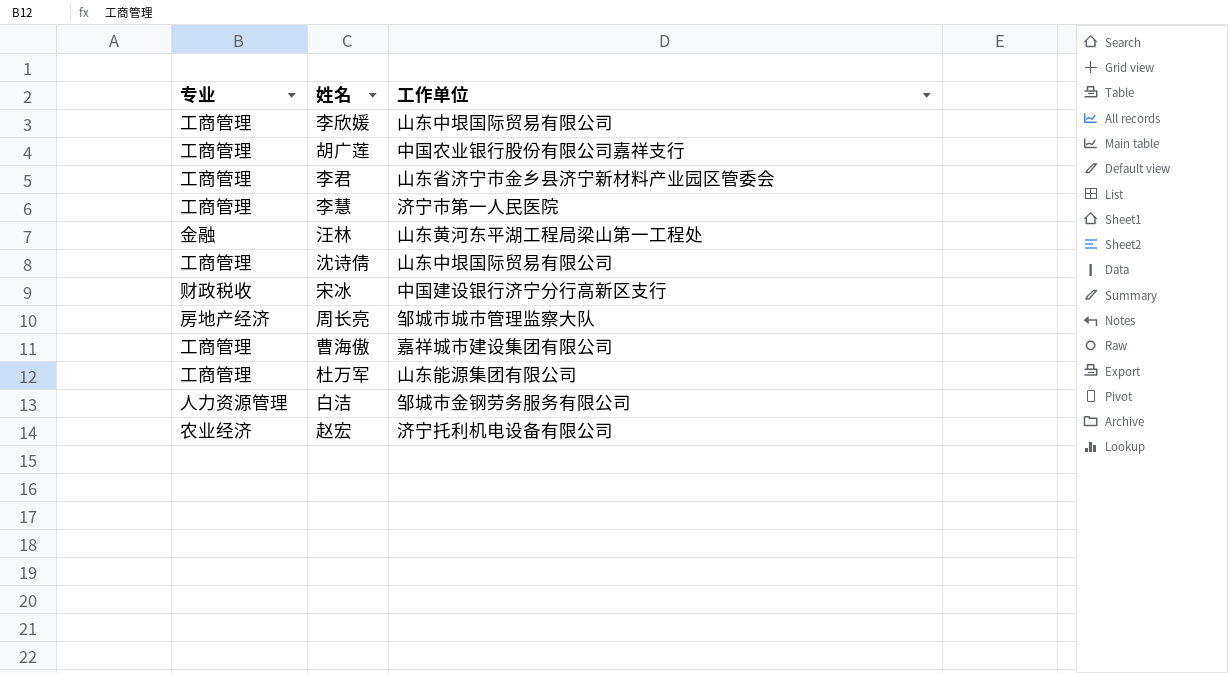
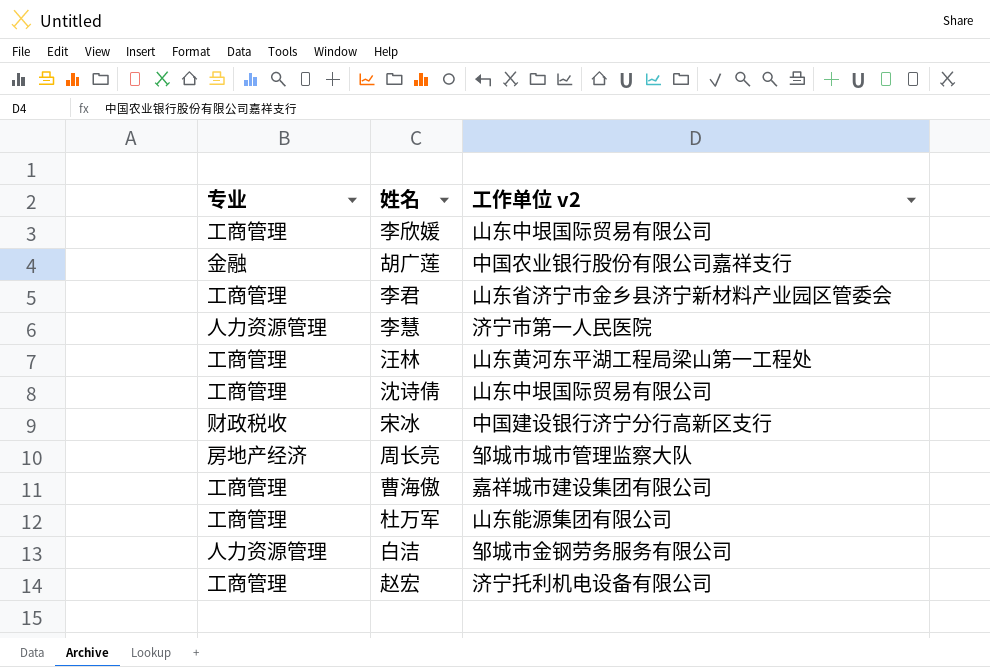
column name: 工作单位 -> 工作单位 v2
胡广莲 | 专业: 工商管理 -> 金融
李慧 | 专业: 工商管理 -> 人力资源管理
汪林 | 专业: 金融 -> 工商管理
赵宏 | 专业: 农业经济 -> 工商管理

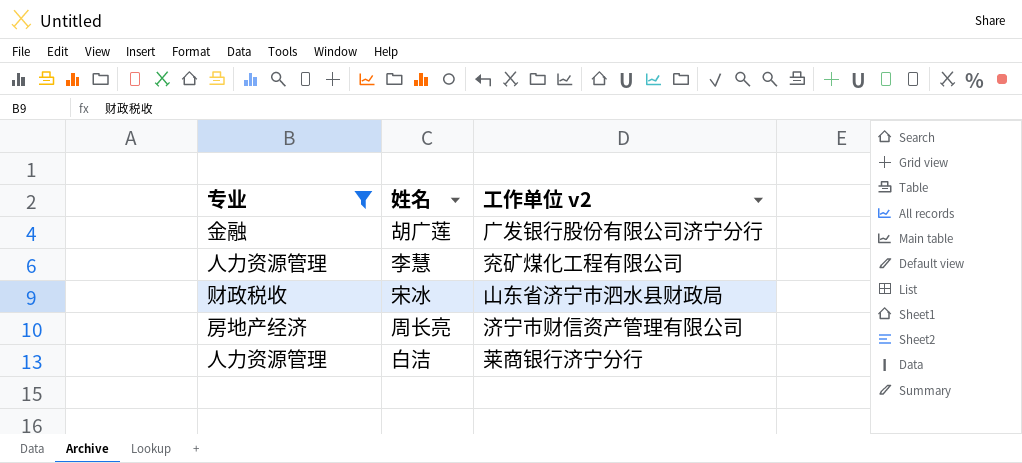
filter: none -> 专业 != 工商管理
胡广莲 | 工作单位 v2: 中国农业银行股份有限公司嘉祥支行 -> 广发银行股份有限公司济宁分行
李慧 | 工作单位 v2: 济宁市第一人民医院 -> 兖矿煤化工程有限公司
宋冰 | 工作单位 v2: 中国建设银行济宁分行高新区支行 -> 山东省济宁市泗水县财政局
周长亮 | 工作单位 v2: 邹城市城市管理监察大队 -> 济宁市财信资产管理有限公司
白洁 | 工作单位 v2: 邹城市金钢劳务服务有限公司 -> 莱商银行济宁分行

